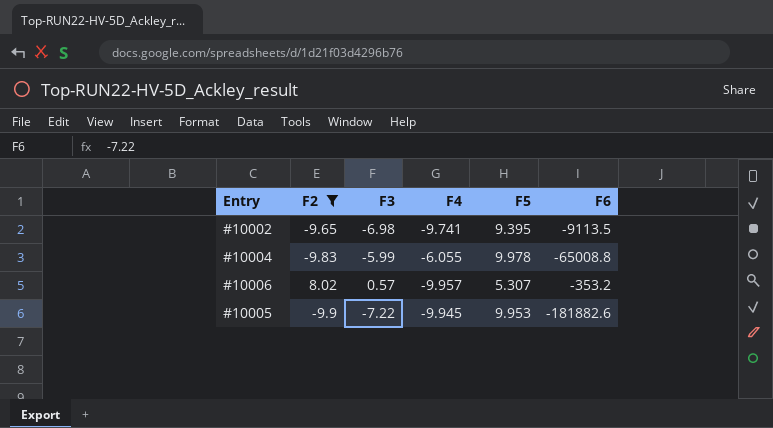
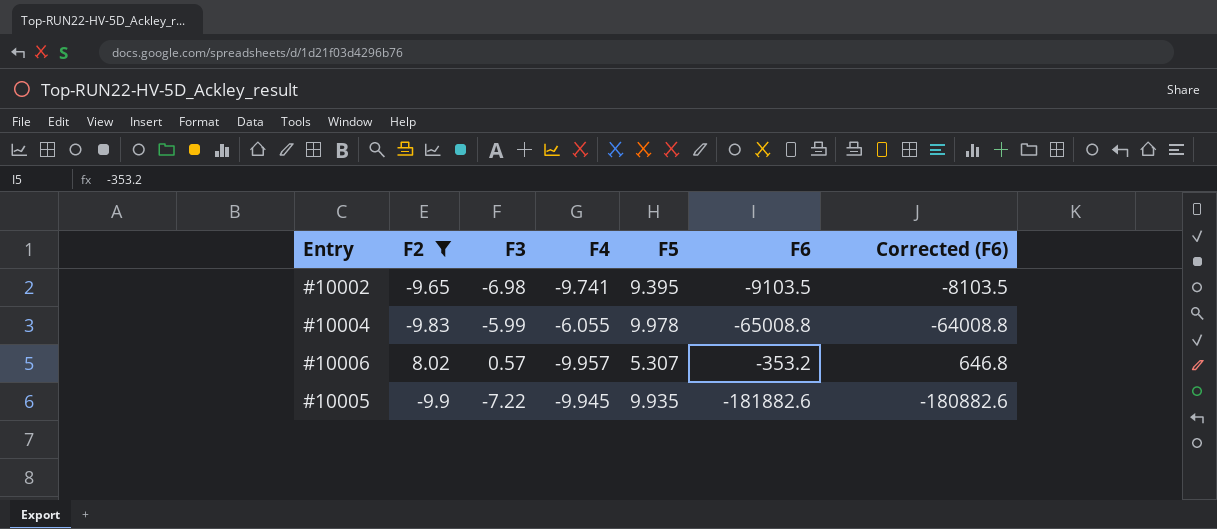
column Corrected (F6) | formula: none -> [F6] + 1000
#10002 | F6: -9113.5 -> -9103.5
#10005 | F5: 9.953 -> 9.935

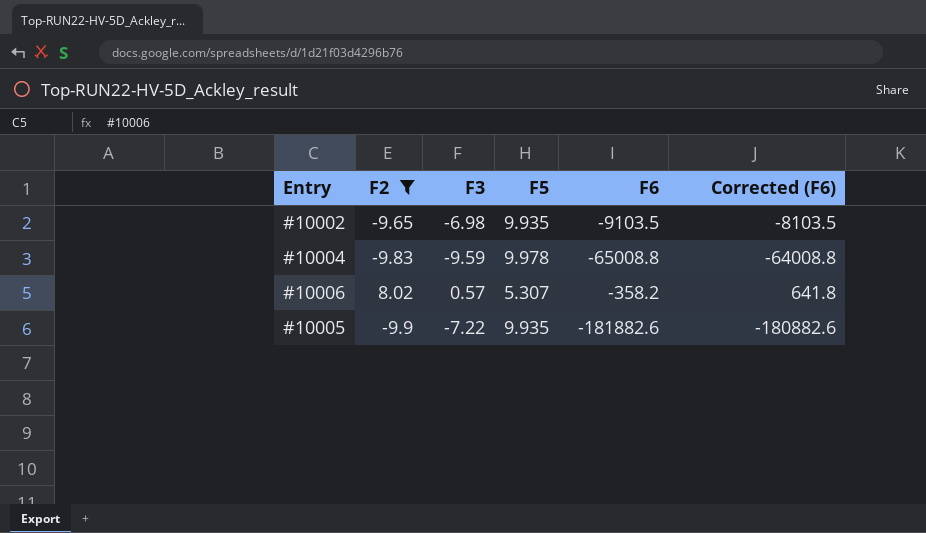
column F4 | position: 4 -> none
#10002 | F5: 9.395 -> 9.935
#10004 | F3: -5.99 -> -9.59
#10006 | F6: -353.2 -> -358.2
#10006 | Corrected (F6): 646.8 -> 641.8

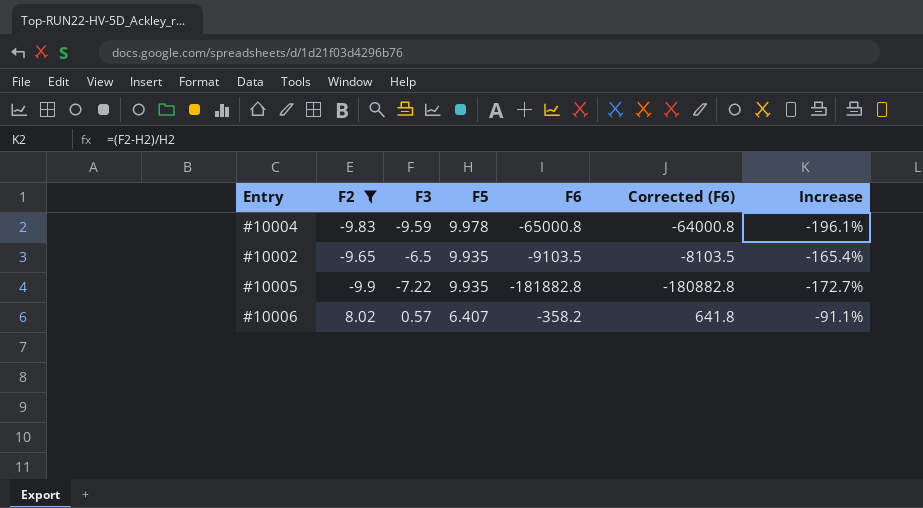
row order: none -> F5 descending
column Increase | formula: none -> ([F3] - [F5]) / [F5]
#10004 | F6: -65008.8 -> -65000.8
#10004 | Corrected (F6): -64008.8 -> -64000.8
#10002 | F3: -6.98 -> -6.5
#10005 | F6: -181882.6 -> -181882.8
#10005 | Corrected (F6): -180882.6 -> -180882.8
#10006 | F5: 5.307 -> 6.407

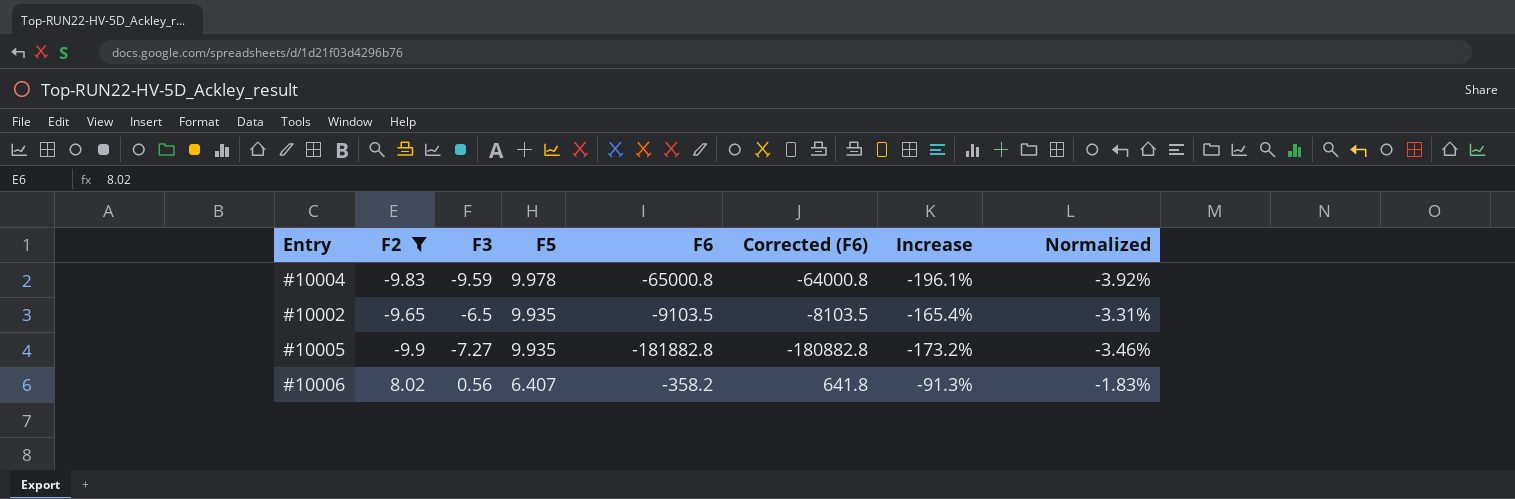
column Normalized | formula: none -> [Increase] * 0.02
#10005 | F3: -7.22 -> -7.27
#10005 | Increase: -172.7% -> -173.2%
#10006 | F3: 0.57 -> 0.56
#10006 | Increase: -91.1% -> -91.3%

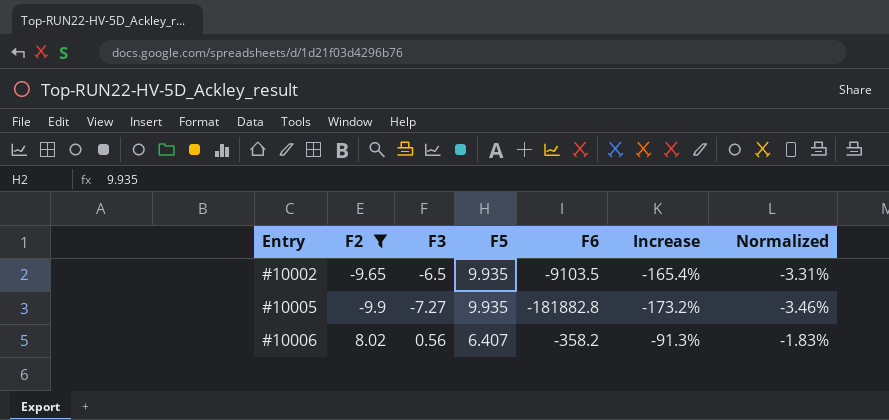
column Corrected (F6) | formula: [F6] + 1000 -> none
row #10004: -9.83 | -9.59 | 9.978 | -65000.8 | -64000.8 | -196.1% | -3.92% -> none

